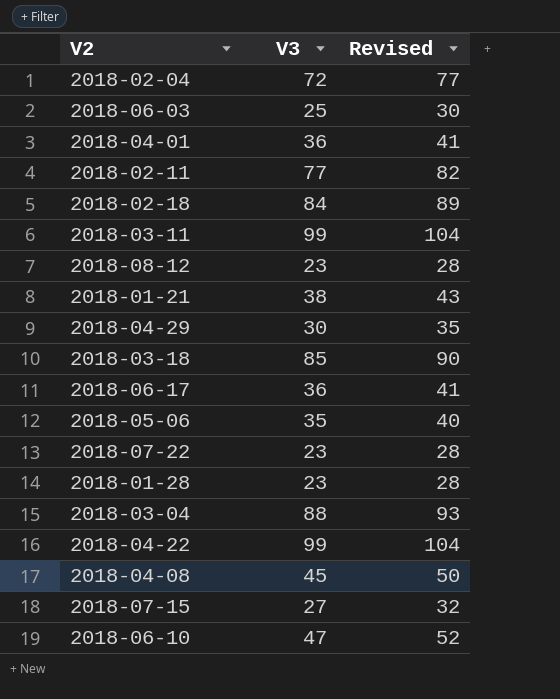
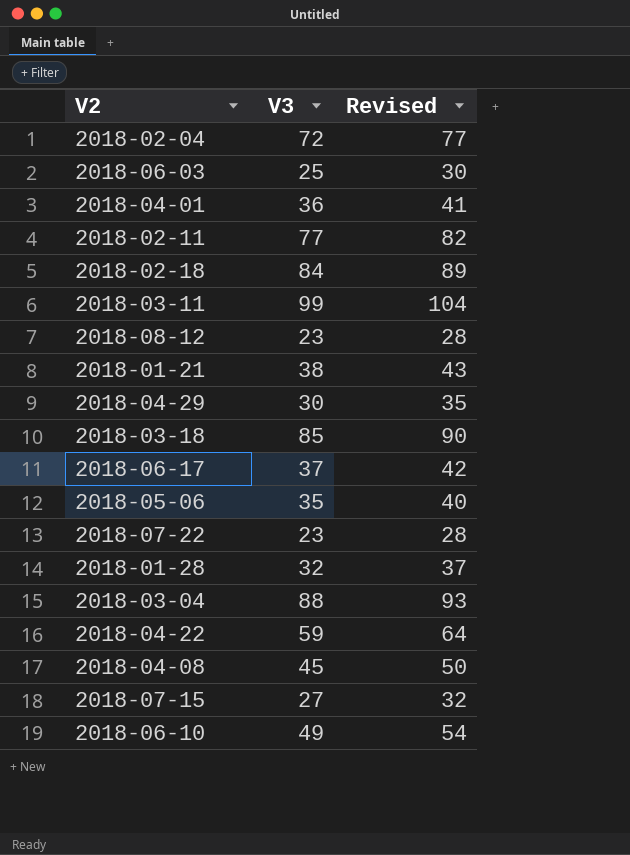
2018-06-17 | V3: 36 -> 37
2018-06-17 | Revised: 41 -> 42
2018-01-28 | V3: 23 -> 32
2018-01-28 | Revised: 28 -> 37
2018-04-22 | V3: 99 -> 59
2018-04-22 | Revised: 104 -> 64
2018-06-10 | V3: 47 -> 49
2018-06-10 | Revised: 52 -> 54

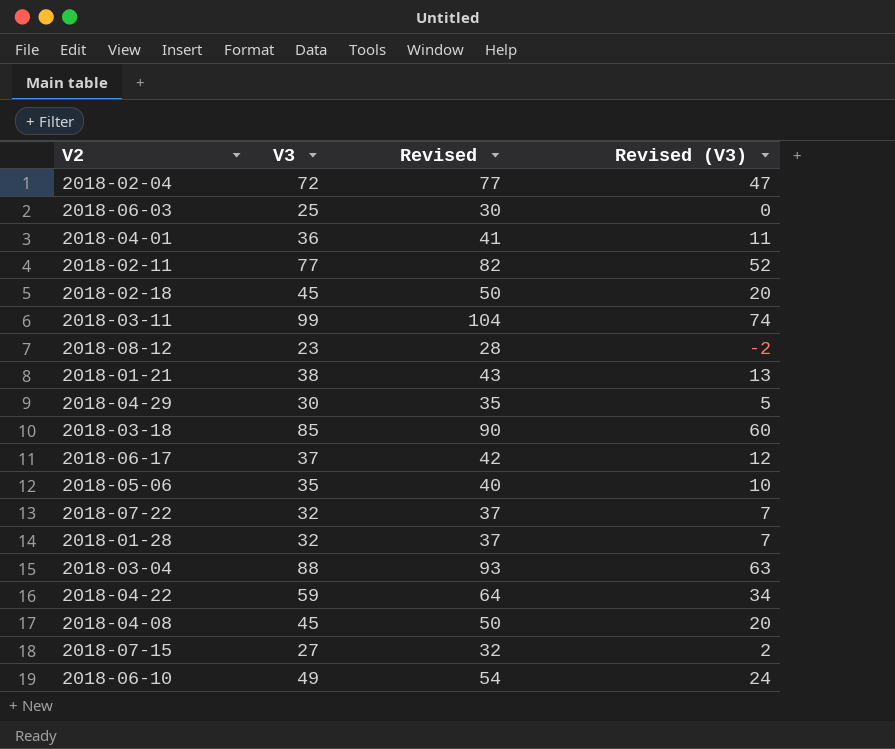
column Revised (V3) | formula: none -> [V3] - 25
2018-02-18 | V3: 84 -> 45
2018-02-18 | Revised: 89 -> 50
2018-07-22 | V3: 23 -> 32
2018-07-22 | Revised: 28 -> 37

